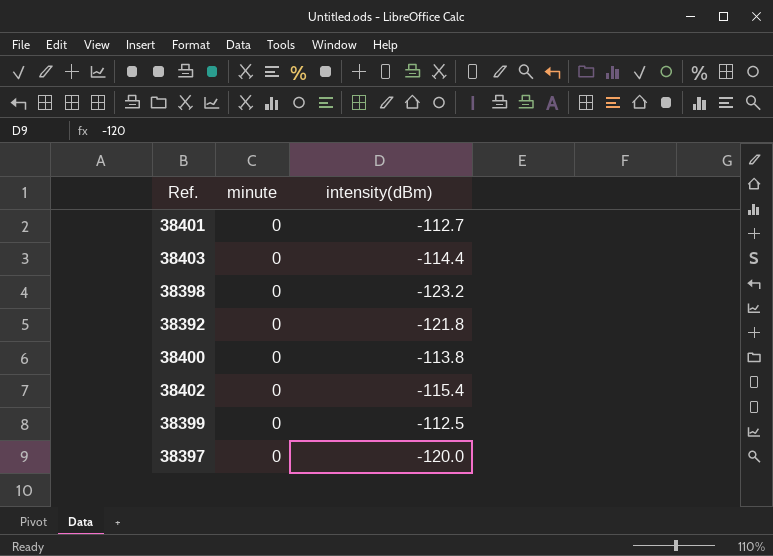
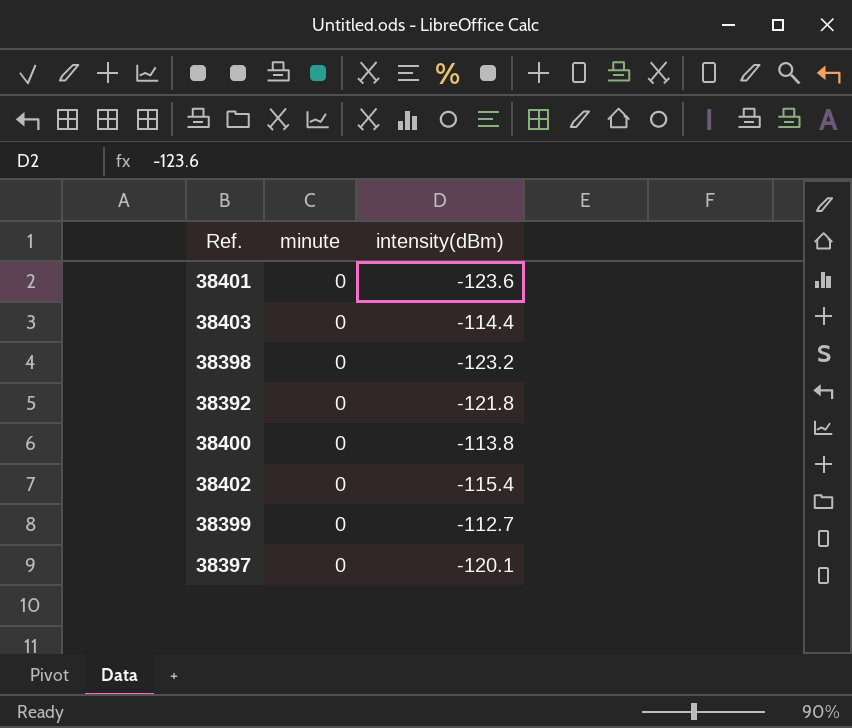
38401 | intensity(dBm): -112.7 -> -123.6
38399 | intensity(dBm): -112.5 -> -112.7
38397 | intensity(dBm): -120.0 -> -120.1

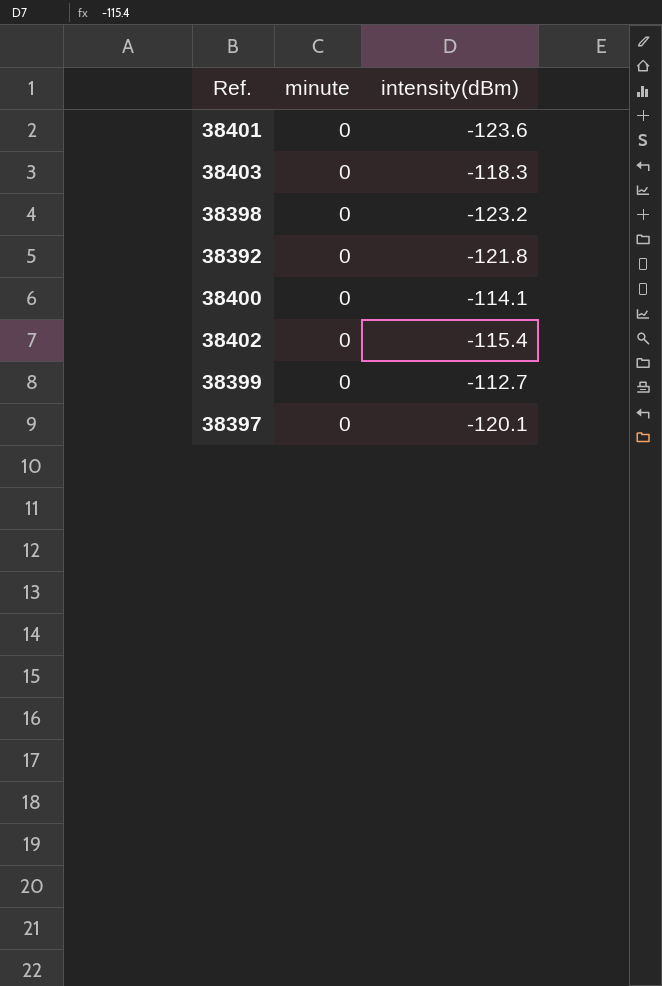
38403 | intensity(dBm): -114.4 -> -118.3
38400 | intensity(dBm): -113.8 -> -114.1

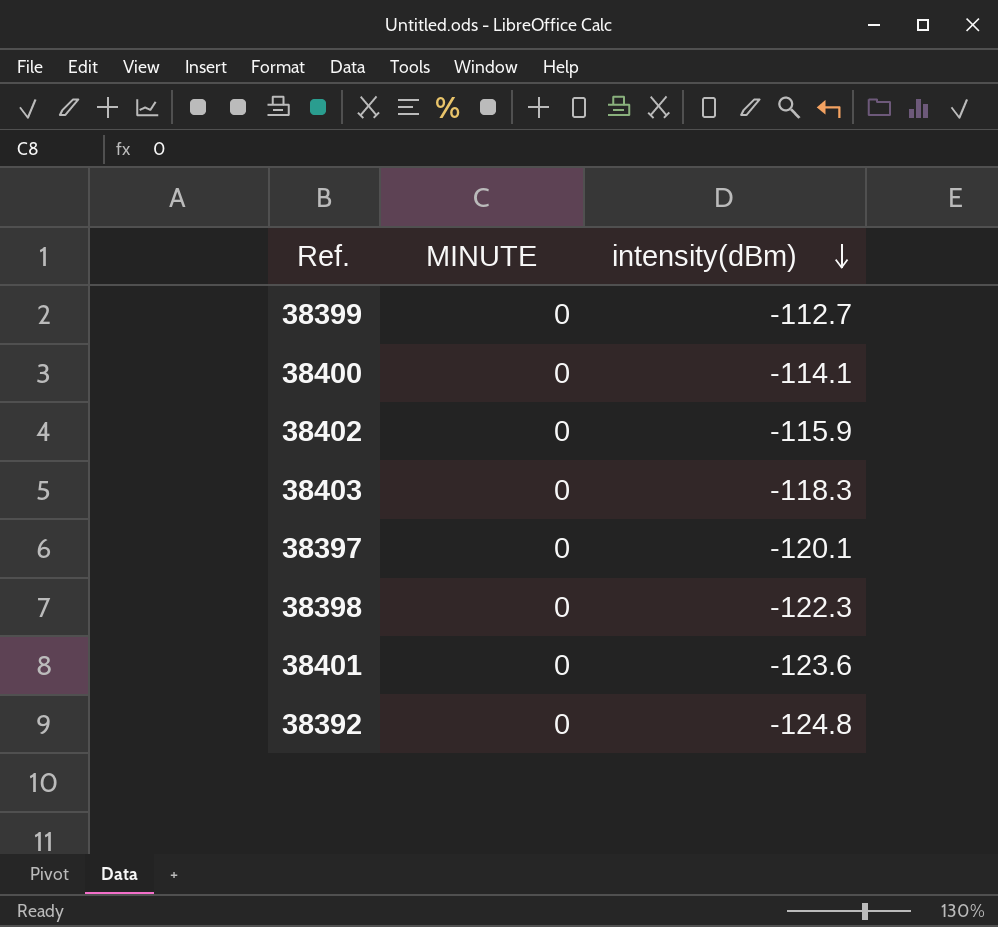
row order: none -> intensity(dBm) descending
column name: minute -> MINUTE
38402 | intensity(dBm): -115.4 -> -115.9
38398 | intensity(dBm): -123.2 -> -122.3
38392 | intensity(dBm): -121.8 -> -124.8

